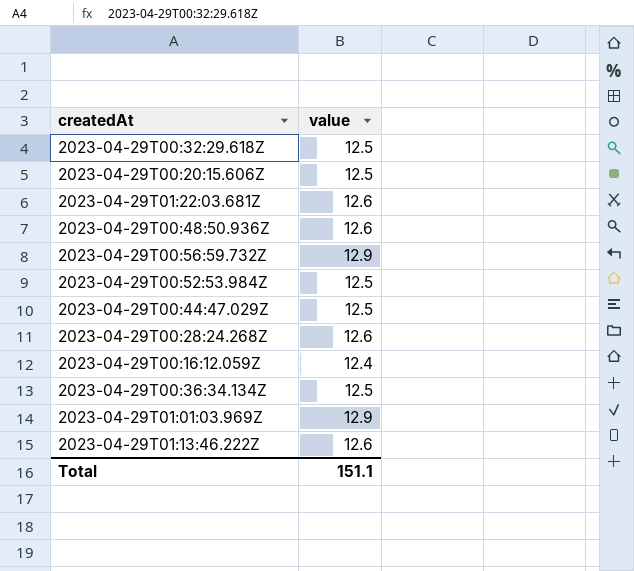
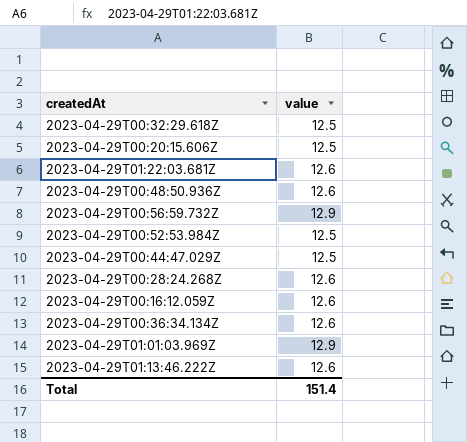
2023-04-29T00:16:12.059Z | value: 12.4 -> 12.6
2023-04-29T00:36:34.134Z | value: 12.5 -> 12.6
Total | value: 151.1 -> 151.4

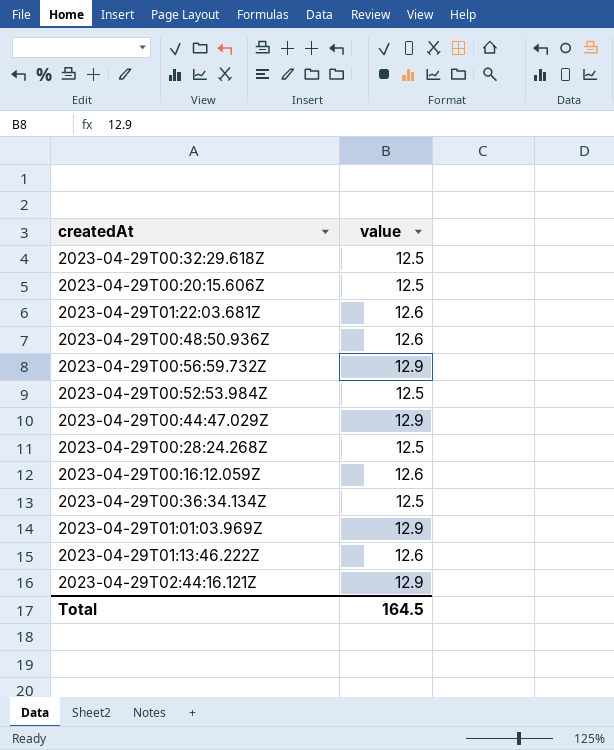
2023-04-29T00:44:47.029Z | value: 12.5 -> 12.9
2023-04-29T00:28:24.268Z | value: 12.6 -> 12.5
2023-04-29T00:36:34.134Z | value: 12.6 -> 12.5
row 2023-04-29T02:44:16.121Z: none -> 12.9
Total | value: 151.4 -> 164.5

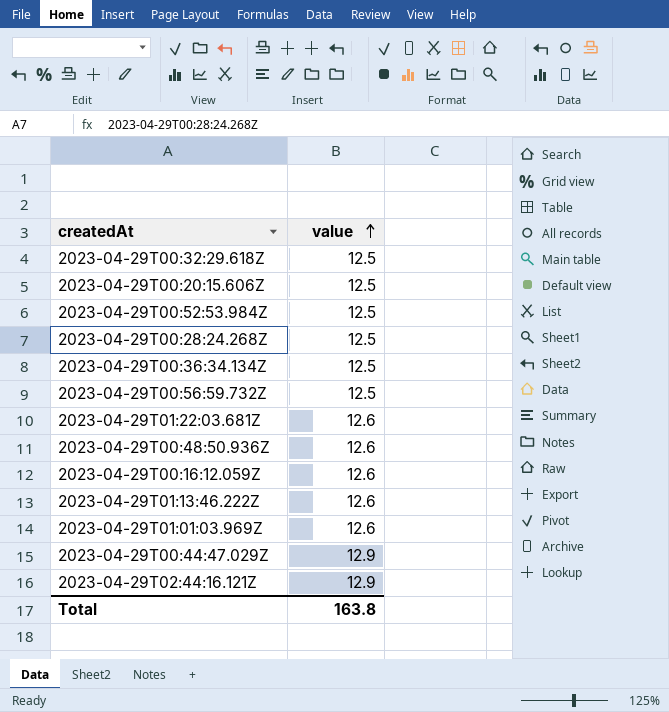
row order: none -> value ascending
2023-04-29T00:56:59.732Z | value: 12.9 -> 12.5
2023-04-29T01:01:03.969Z | value: 12.9 -> 12.6
Total | value: 164.5 -> 163.8

